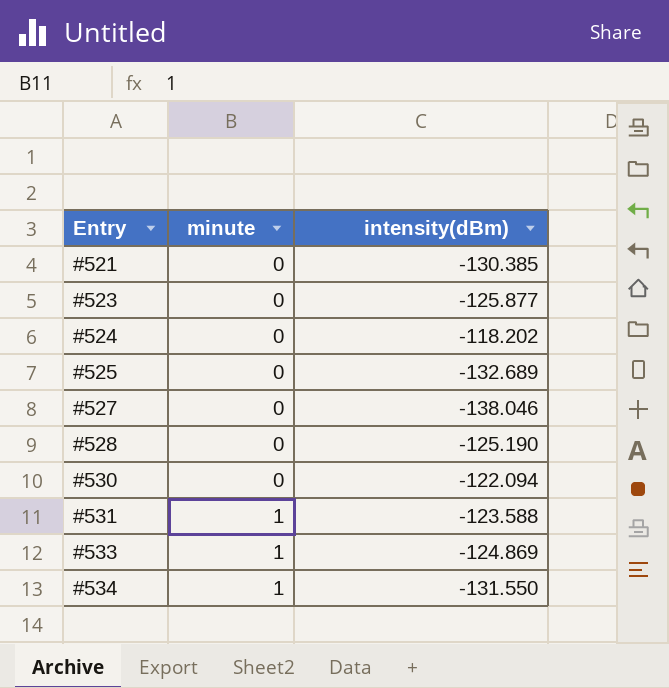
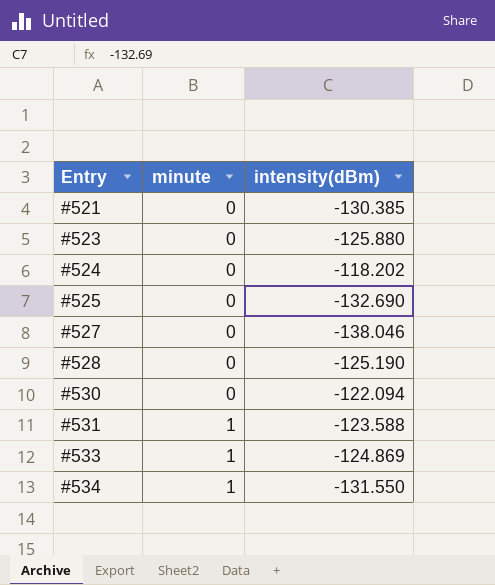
#523 | intensity(dBm): -125.877 -> -125.880
#525 | intensity(dBm): -132.689 -> -132.690

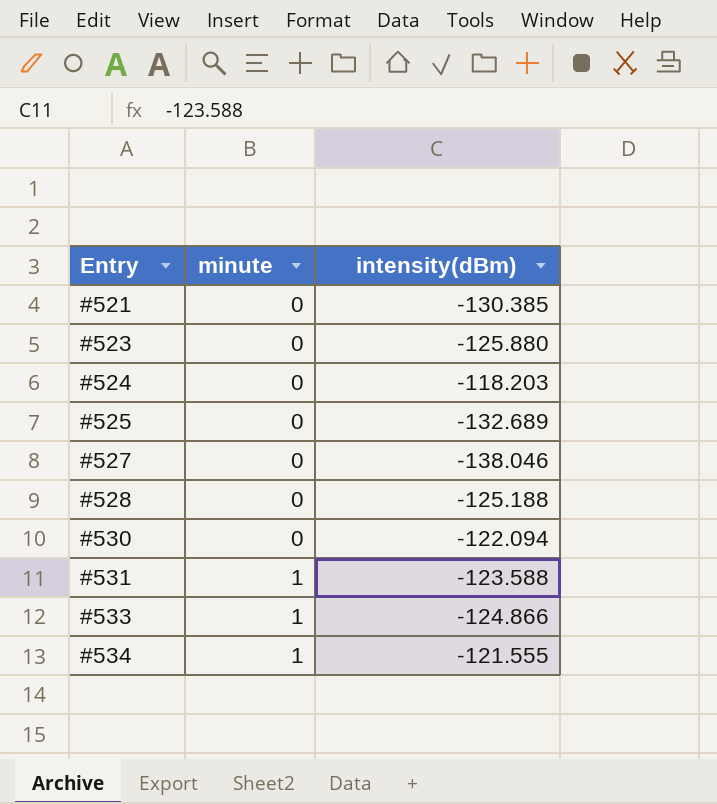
#524 | intensity(dBm): -118.202 -> -118.203
#525 | intensity(dBm): -132.690 -> -132.689
#528 | intensity(dBm): -125.190 -> -125.188
#533 | intensity(dBm): -124.869 -> -124.866
#534 | intensity(dBm): -131.550 -> -121.555

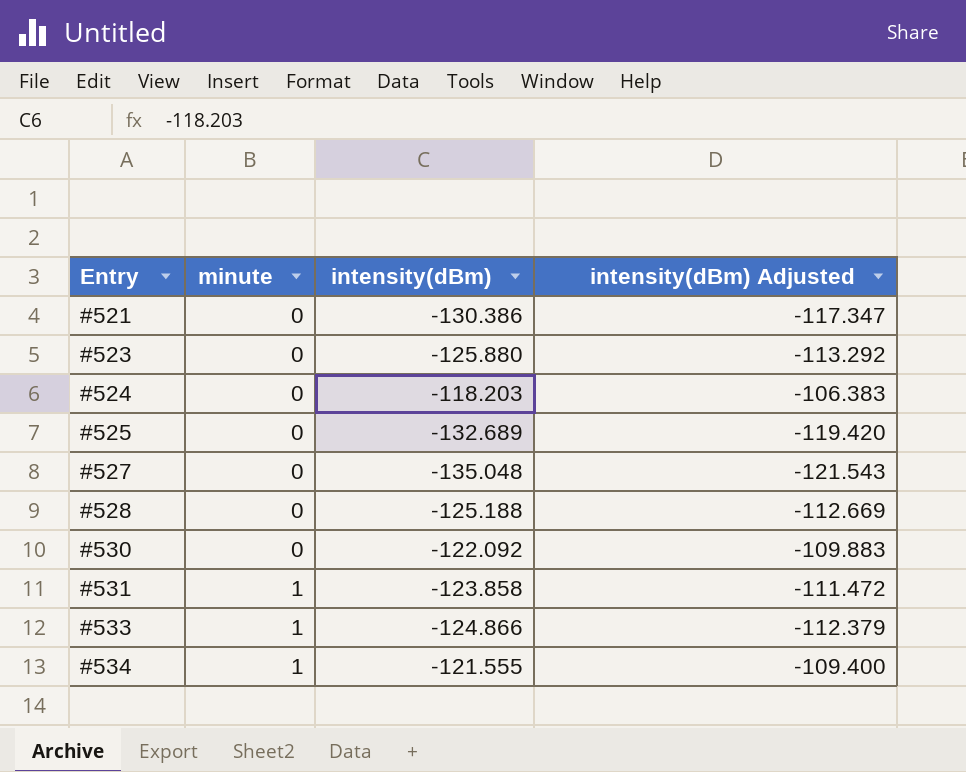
column intensity(dBm) Adjusted | formula: none -> [intensity(dBm)] * 0.9
#521 | intensity(dBm): -130.385 -> -130.386
#527 | intensity(dBm): -138.046 -> -135.048
#530 | intensity(dBm): -122.094 -> -122.092
#531 | intensity(dBm): -123.588 -> -123.858

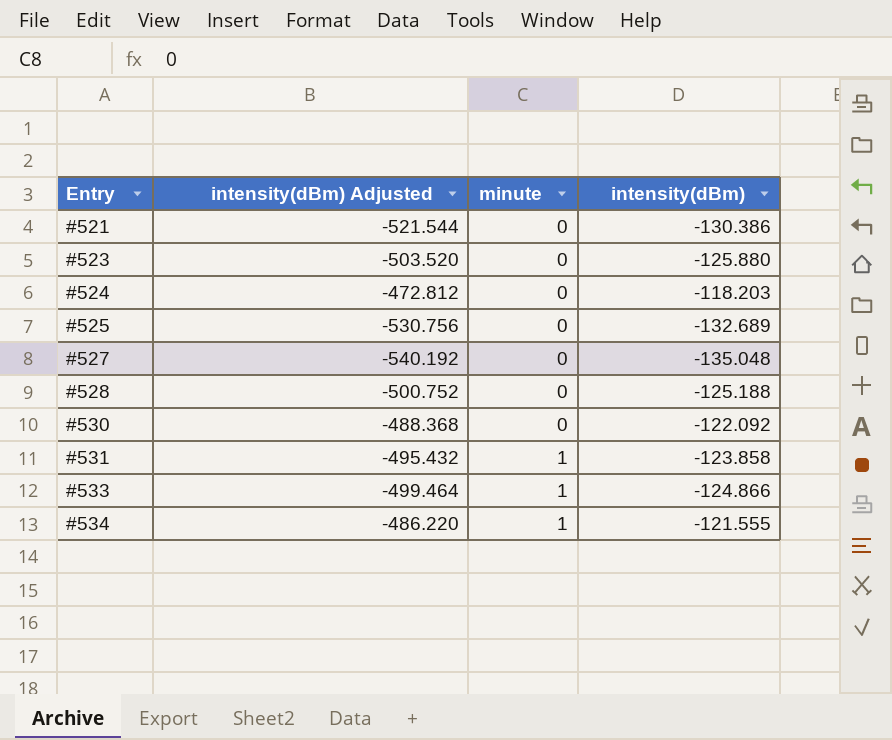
column intensity(dBm) Adjusted | formula: [intensity(dBm)] * 0.9 -> [intensity(dBm)] * 4
column intensity(dBm) Adjusted | position: 4 -> 2

